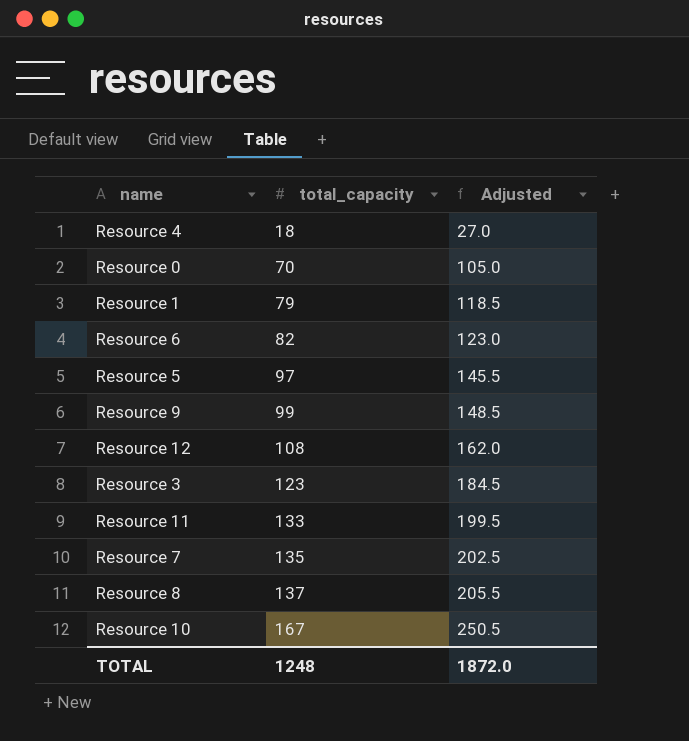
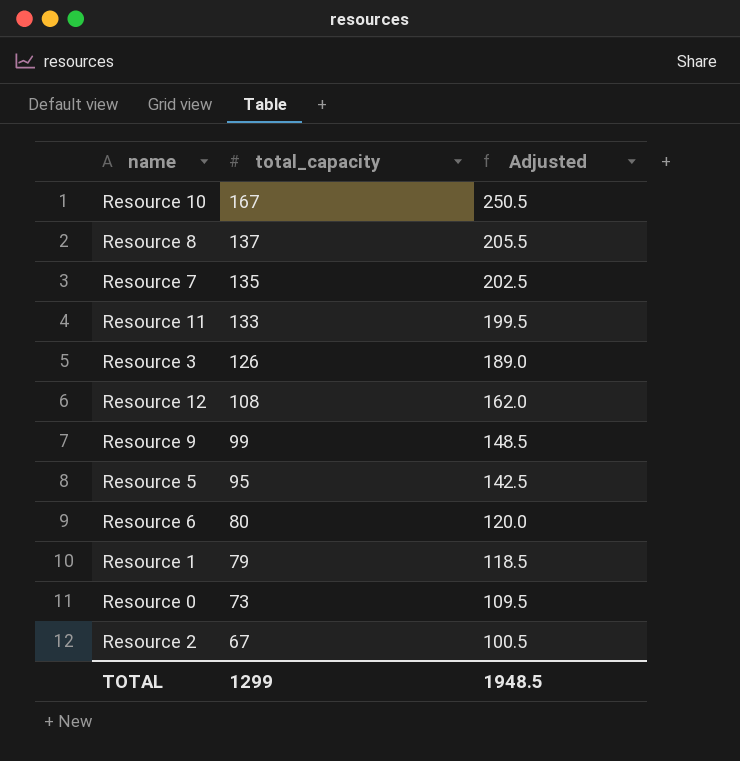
row order: total_capacity ascending -> total_capacity descending
row Resource 4: 18 | 27.0 -> none
Resource 3 | total_capacity: 123 -> 126
Resource 3 | Adjusted: 184.5 -> 189.0
Resource 5 | total_capacity: 97 -> 95
Resource 5 | Adjusted: 145.5 -> 142.5
Resource 6 | total_capacity: 82 -> 80
Resource 6 | Adjusted: 123.0 -> 120.0
Resource 0 | total_capacity: 70 -> 73
Resource 0 | Adjusted: 105.0 -> 109.5
row Resource 2: none -> 67 | 100.5
TOTAL | total_capacity: 1248 -> 1299
TOTAL | Adjusted: 1872.0 -> 1948.5

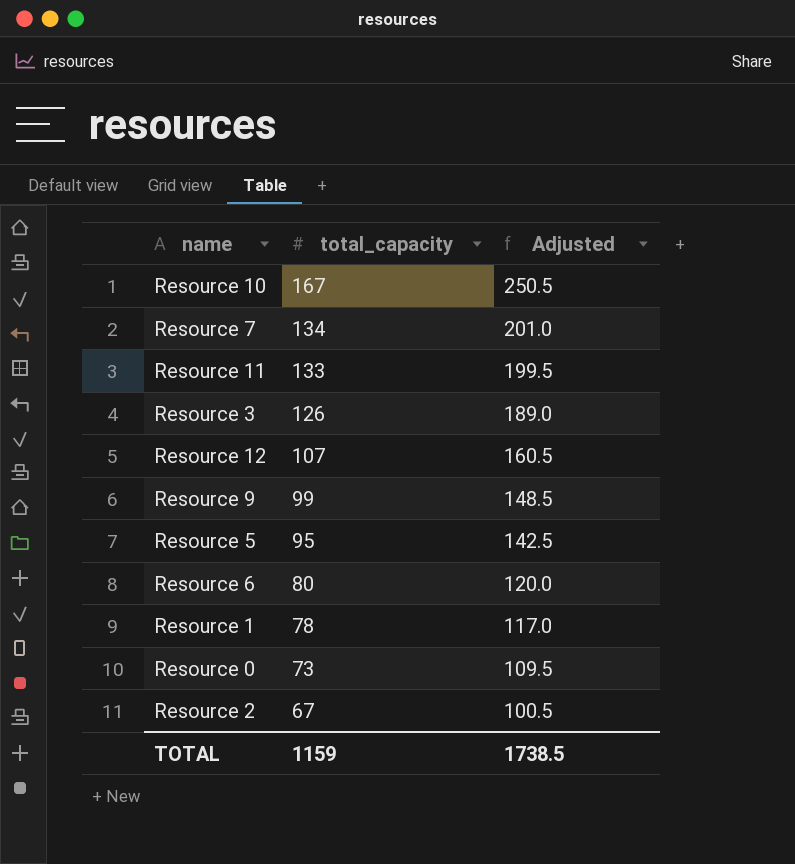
row Resource 8: 137 | 205.5 -> none
Resource 7 | total_capacity: 135 -> 134
Resource 7 | Adjusted: 202.5 -> 201.0
Resource 12 | total_capacity: 108 -> 107
Resource 12 | Adjusted: 162.0 -> 160.5
Resource 1 | total_capacity: 79 -> 78
Resource 1 | Adjusted: 118.5 -> 117.0
TOTAL | total_capacity: 1299 -> 1159
TOTAL | Adjusted: 1948.5 -> 1738.5

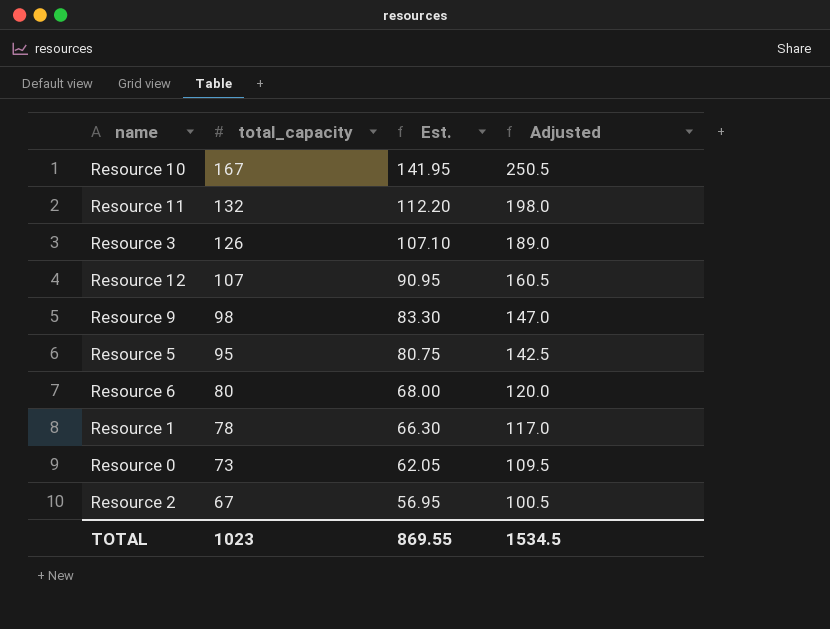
column Est. | formula: none -> [total_capacity] * 0.85
row Resource 7: 134 | 201.0 -> none
Resource 11 | total_capacity: 133 -> 132
Resource 11 | Adjusted: 199.5 -> 198.0
Resource 9 | total_capacity: 99 -> 98
Resource 9 | Adjusted: 148.5 -> 147.0
TOTAL | total_capacity: 1159 -> 1023
TOTAL | Adjusted: 1738.5 -> 1534.5

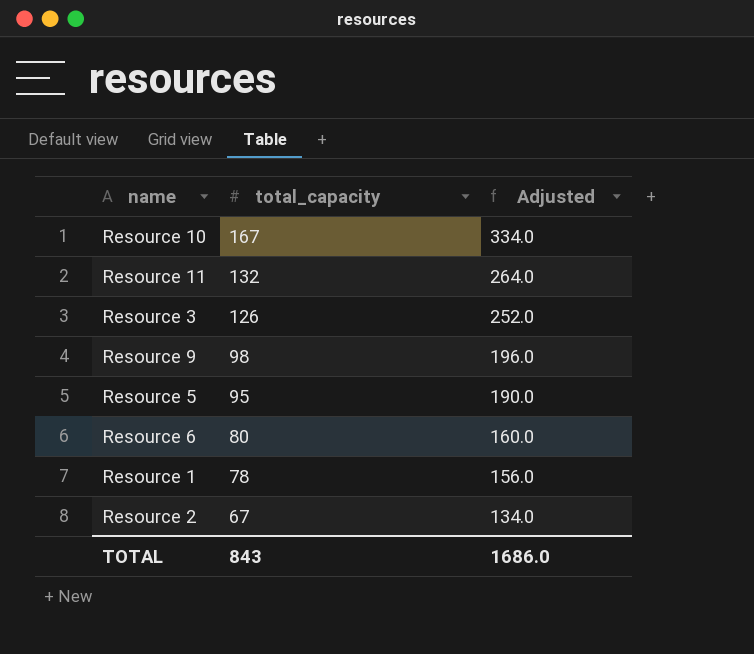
column Est. | formula: [total_capacity] * 0.85 -> none
column Adjusted | formula: [total_capacity] * 1.5 -> [total_capacity] * 2
row Resource 12: 107 | 90.95 | 160.5 -> none
row Resource 0: 73 | 62.05 | 109.5 -> none
TOTAL | total_capacity: 1023 -> 843
TOTAL | Adjusted: 1534.5 -> 1686.0

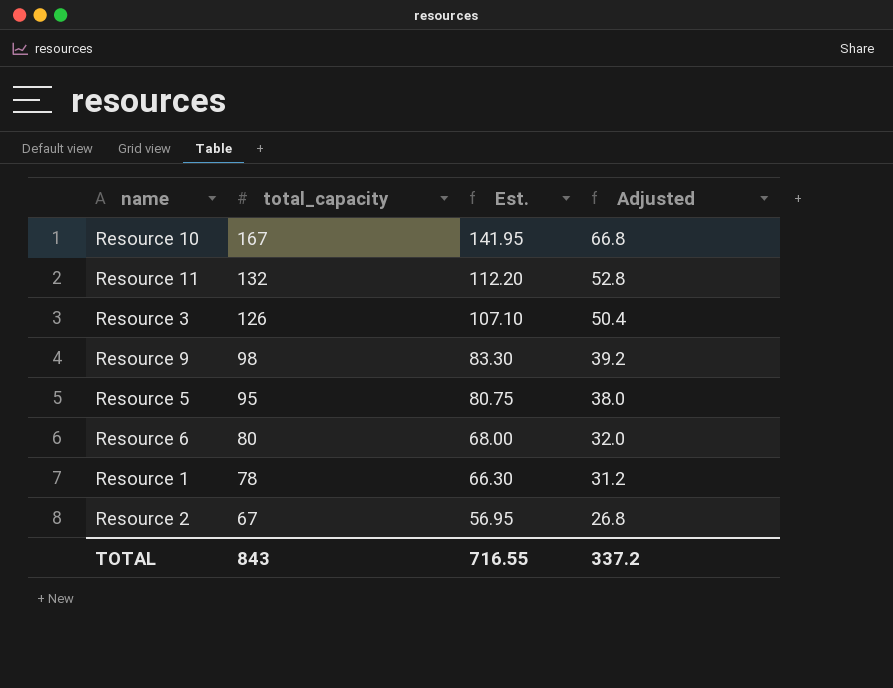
column Est. | formula: none -> [total_capacity] * 0.85
column Adjusted | formula: [total_capacity] * 2 -> [total_capacity] * 0.4
TOTAL | Adjusted: 1686.0 -> 337.2

